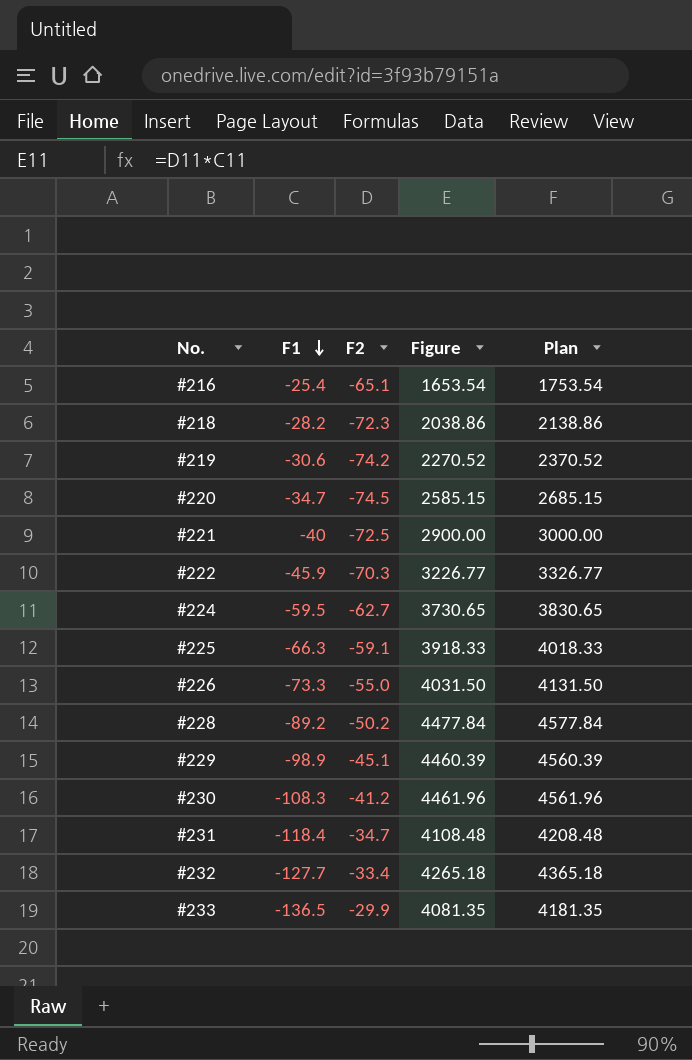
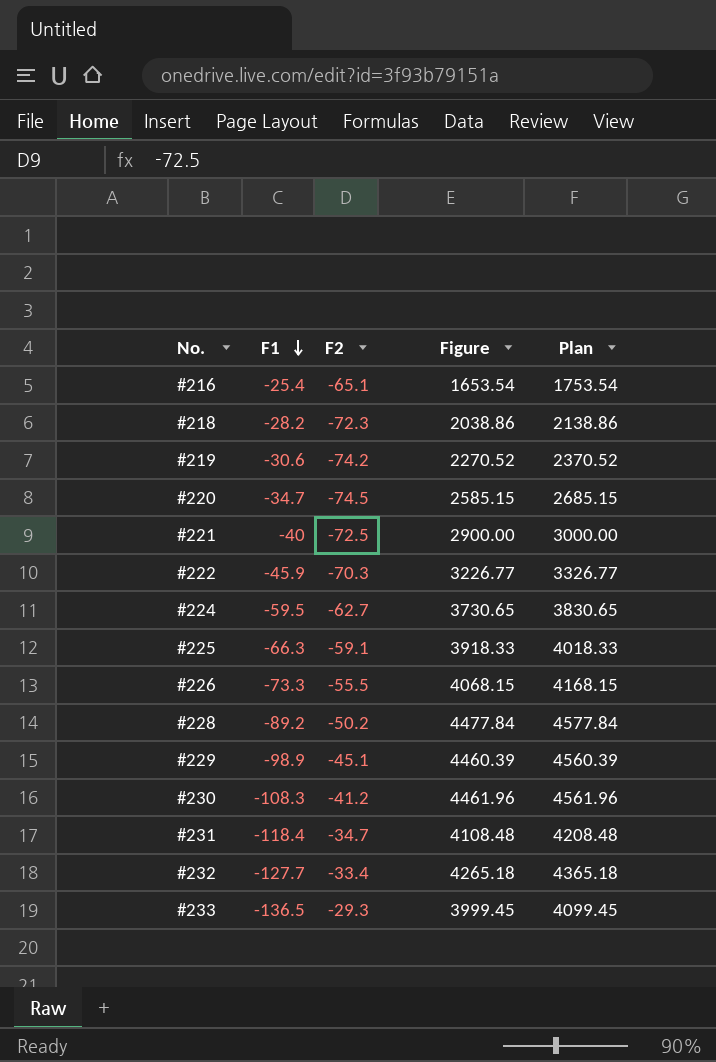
#226 | F2: -55.0 -> -55.5
#226 | Figure: 4031.50 -> 4068.15
#226 | Plan: 4131.50 -> 4168.15
#233 | F2: -29.9 -> -29.3
#233 | Figure: 4081.35 -> 3999.45
#233 | Plan: 4181.35 -> 4099.45

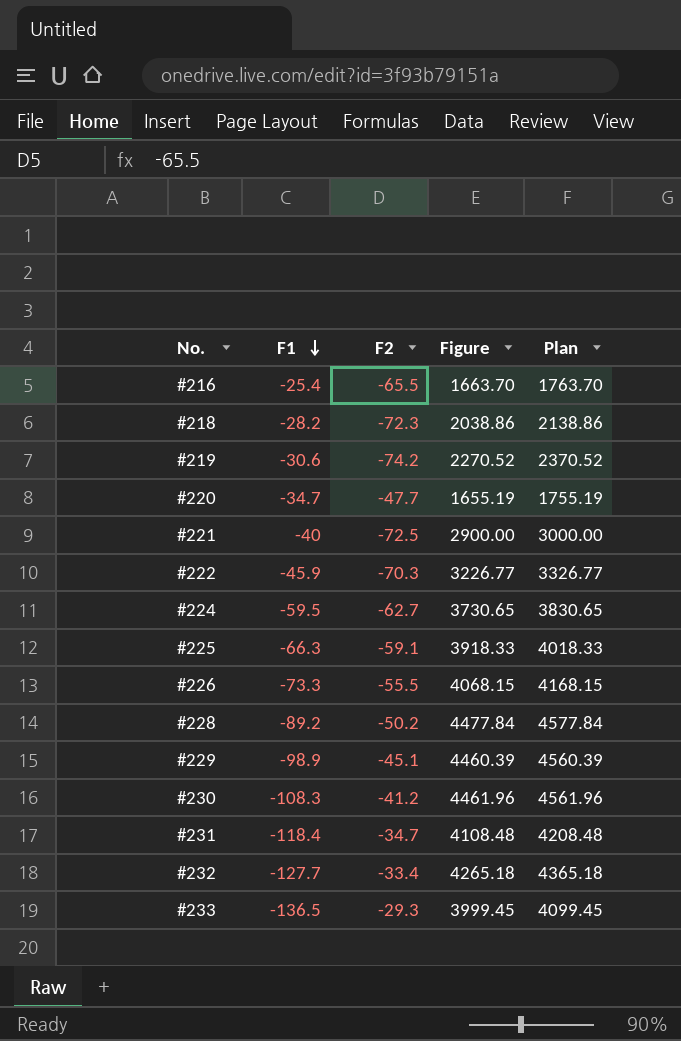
#216 | F2: -65.1 -> -65.5
#216 | Figure: 1653.54 -> 1663.70
#216 | Plan: 1753.54 -> 1763.70
#220 | F2: -74.5 -> -47.7
#220 | Figure: 2585.15 -> 1655.19
#220 | Plan: 2685.15 -> 1755.19

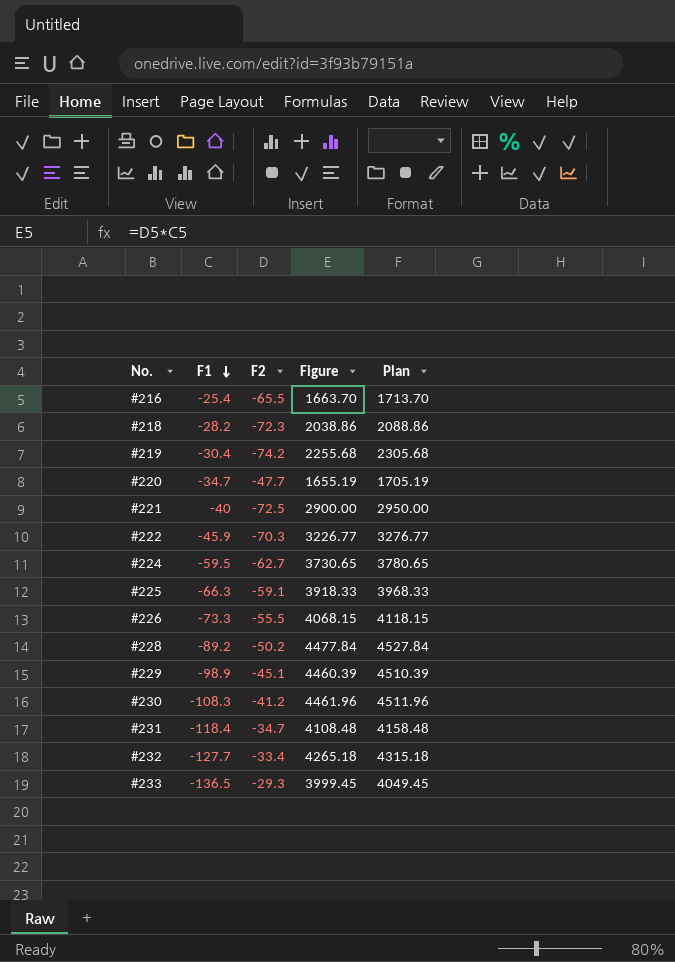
column Plan | formula: [Figure] + 100 -> [Figure] + 50
#219 | F1: -30.6 -> -30.4
#219 | Figure: 2270.52 -> 2255.68

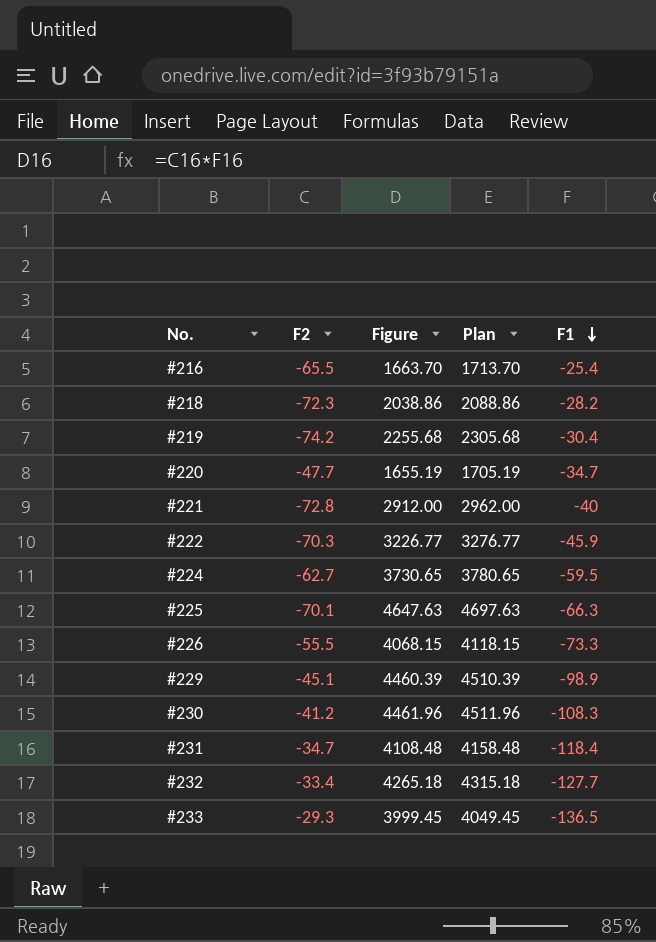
column F1 | position: 2 -> 5
row #228: -89.2 | -50.2 | 4477.84 | 4527.84 -> none
#221 | F2: -72.5 -> -72.8
#221 | Figure: 2900.00 -> 2912.00
#221 | Plan: 2950.00 -> 2962.00
#225 | F2: -59.1 -> -70.1
#225 | Figure: 3918.33 -> 4647.63
#225 | Plan: 3968.33 -> 4697.63

